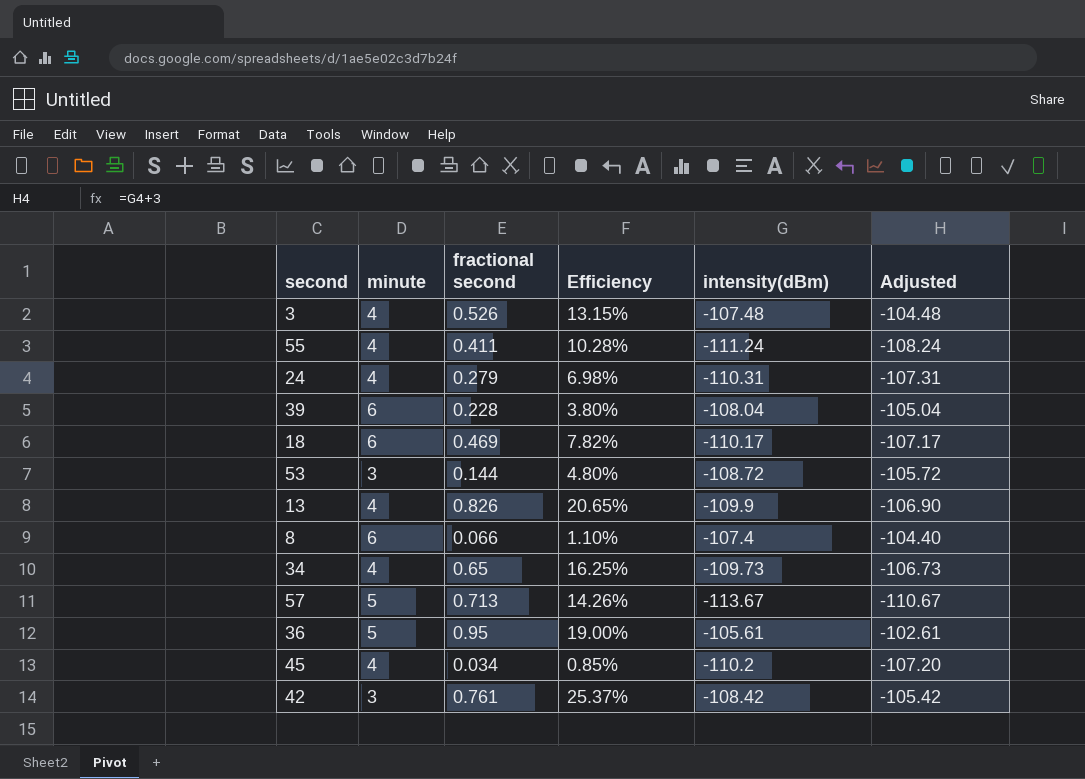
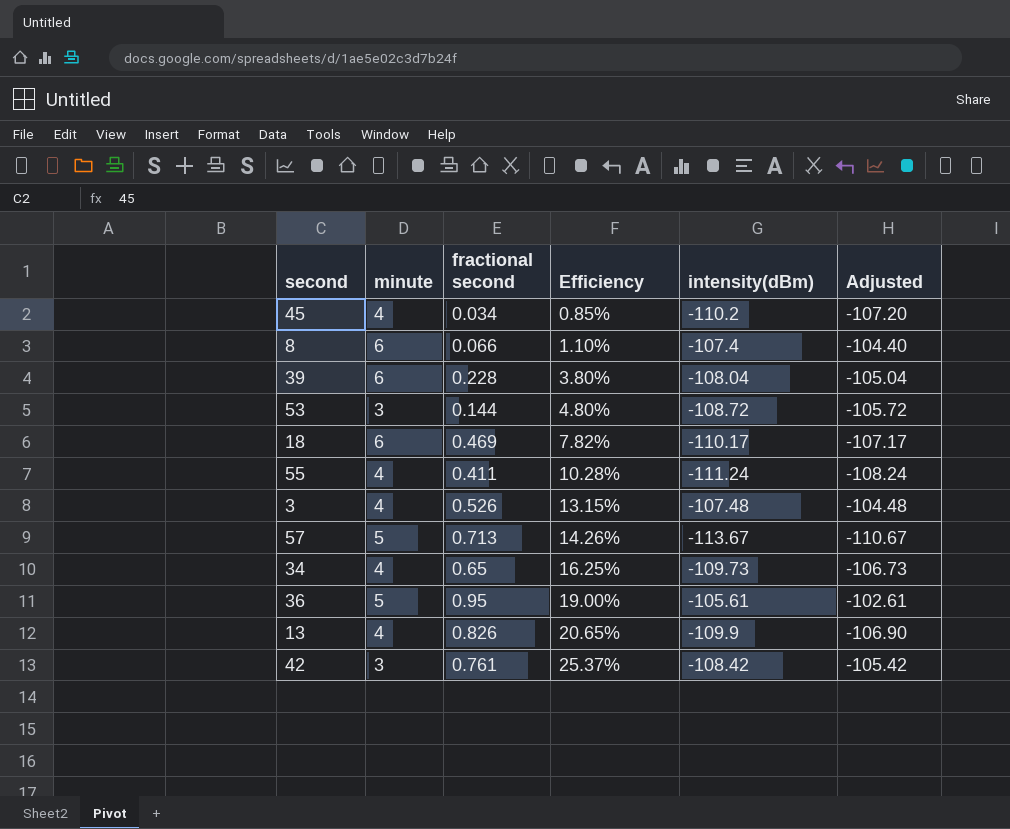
row order: none -> Efficiency ascending
row 24: 4 | 0.279 | 6.98% | -110.31 | -107.31 -> none

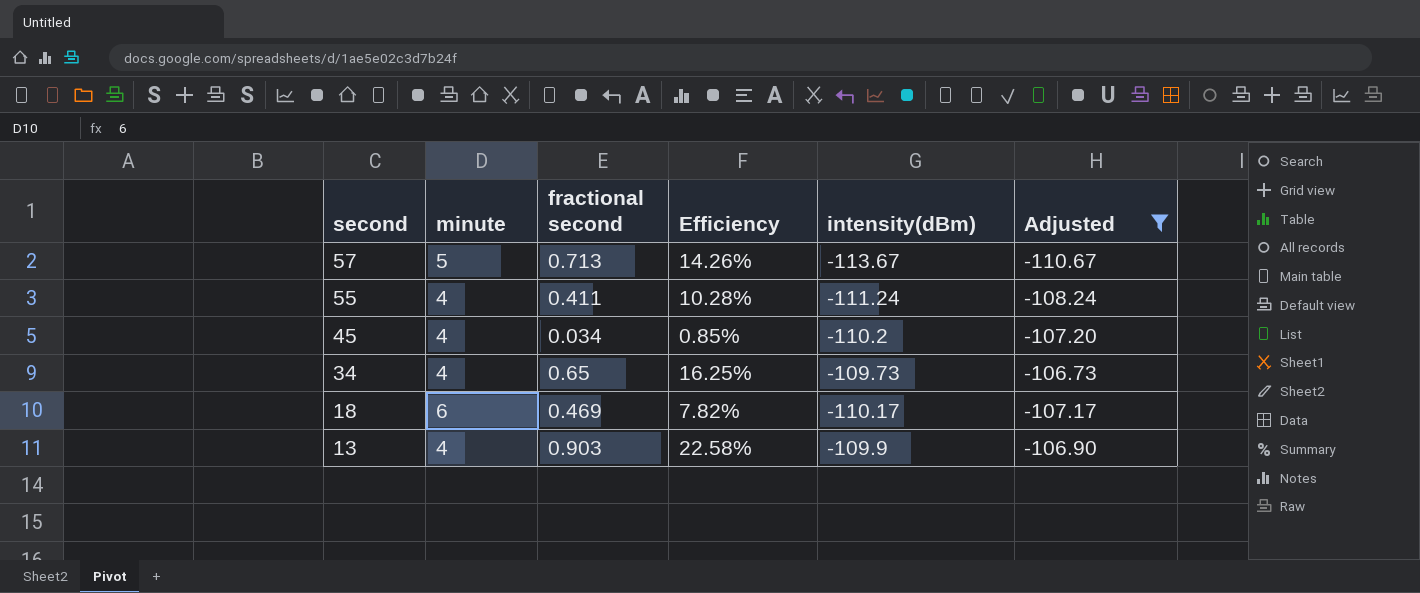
filter: none -> Adjusted <= -106.73
row order: Efficiency ascending -> second descending
13 | fractional second: 0.826 -> 0.903
13 | Efficiency: 20.65% -> 22.58%

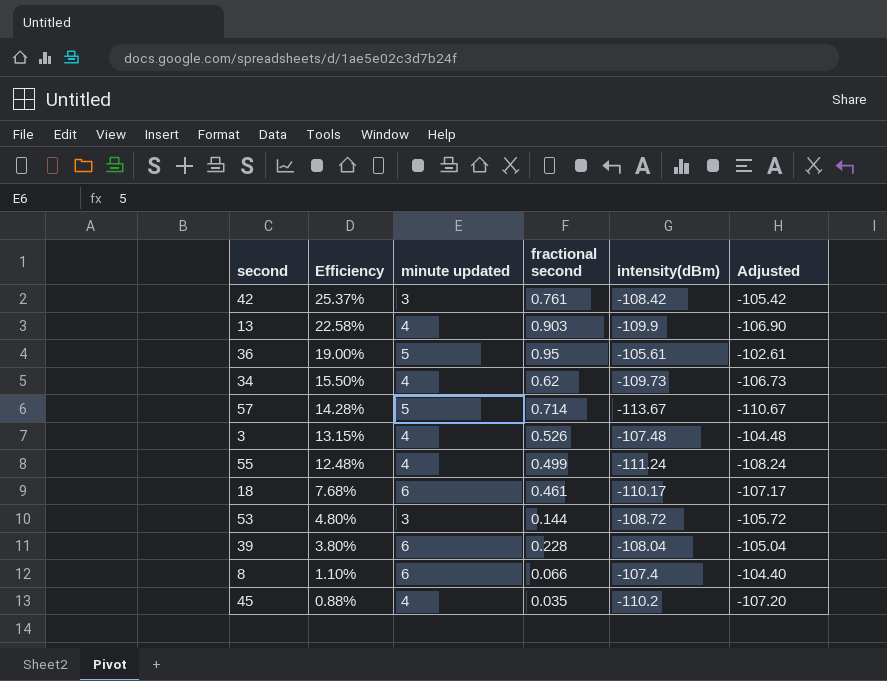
filter: Adjusted <= -106.73 -> none
row order: second descending -> Efficiency descending
column Efficiency | position: 4 -> 2
column name: minute -> minute updated
34 | Efficiency: 16.25% -> 15.50%
34 | fractional second: 0.65 -> 0.62
57 | Efficiency: 14.26% -> 14.28%
57 | fractional second: 0.713 -> 0.714
55 | Efficiency: 10.28% -> 12.48%
55 | fractional second: 0.411 -> 0.499
18 | Efficiency: 7.82% -> 7.68%
18 | fractional second: 0.469 -> 0.461
45 | Efficiency: 0.85% -> 0.88%
45 | fractional second: 0.034 -> 0.035

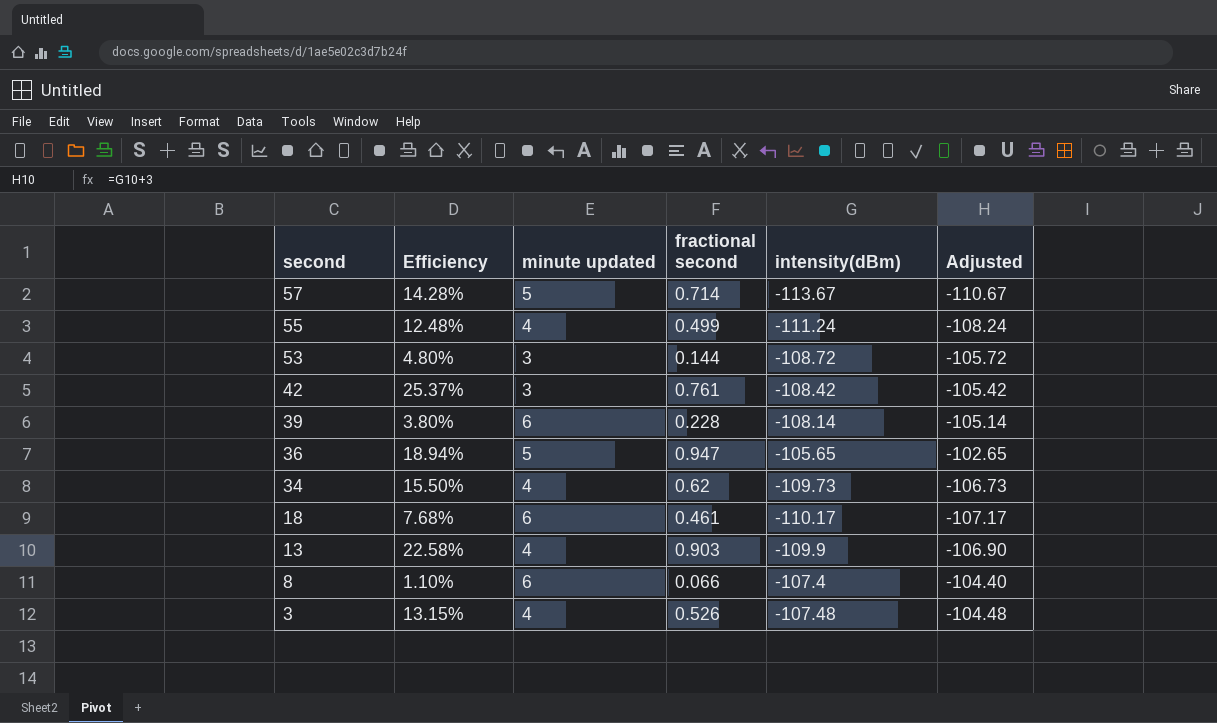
row order: Efficiency descending -> second descending
row 45: 0.88% | 4 | 0.035 | -110.2 | -107.20 -> none
39 | intensity(dBm): -108.04 -> -108.14
39 | Adjusted: -105.04 -> -105.14
36 | Efficiency: 19.00% -> 18.94%
36 | fractional second: 0.95 -> 0.947
36 | intensity(dBm): -105.61 -> -105.65
36 | Adjusted: -102.61 -> -102.65

